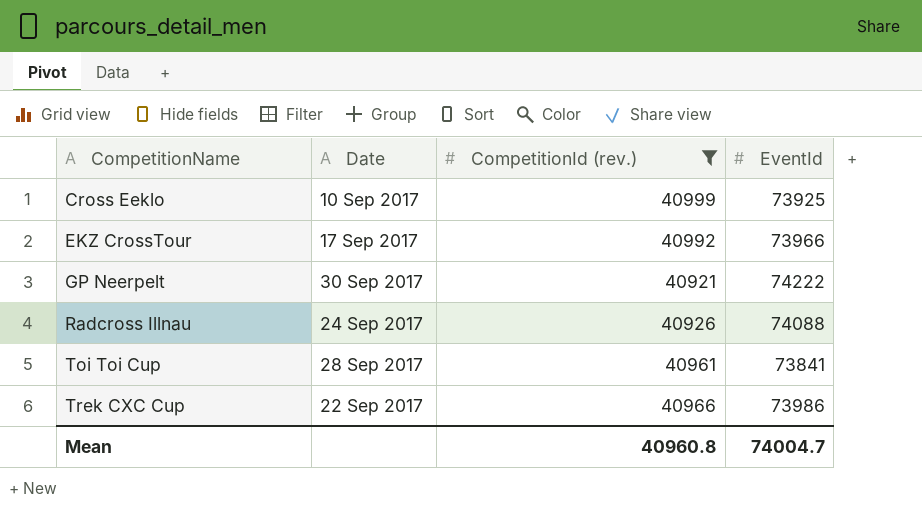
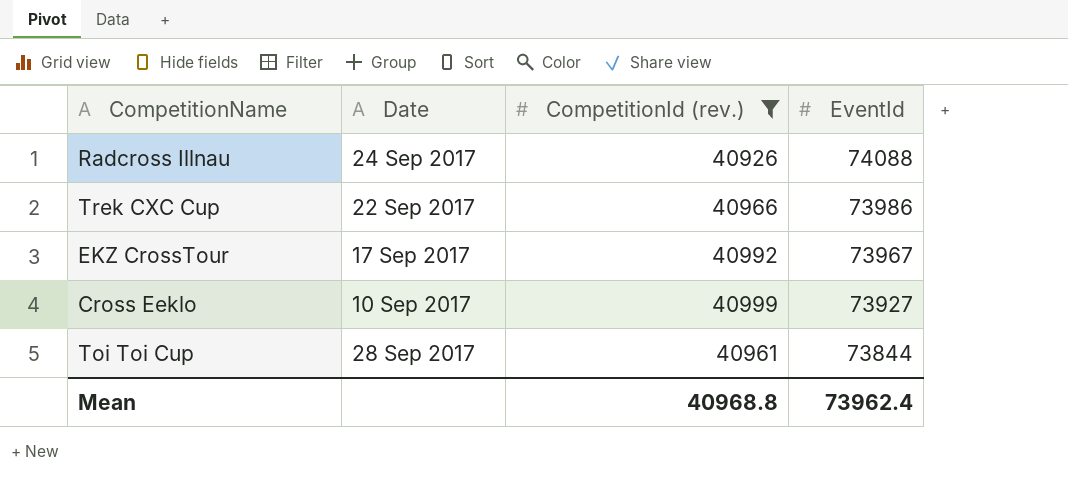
row order: CompetitionName ascending -> EventId descending
row GP Neerpelt: 30 Sep 2017 | 40921 | 74222 -> none
EKZ CrossTour | EventId: 73966 -> 73967
Cross Eeklo | EventId: 73925 -> 73927
Toi Toi Cup | EventId: 73841 -> 73844
Mean | CompetitionId (rev.): 40960.8 -> 40968.8
Mean | EventId: 74004.7 -> 73962.4

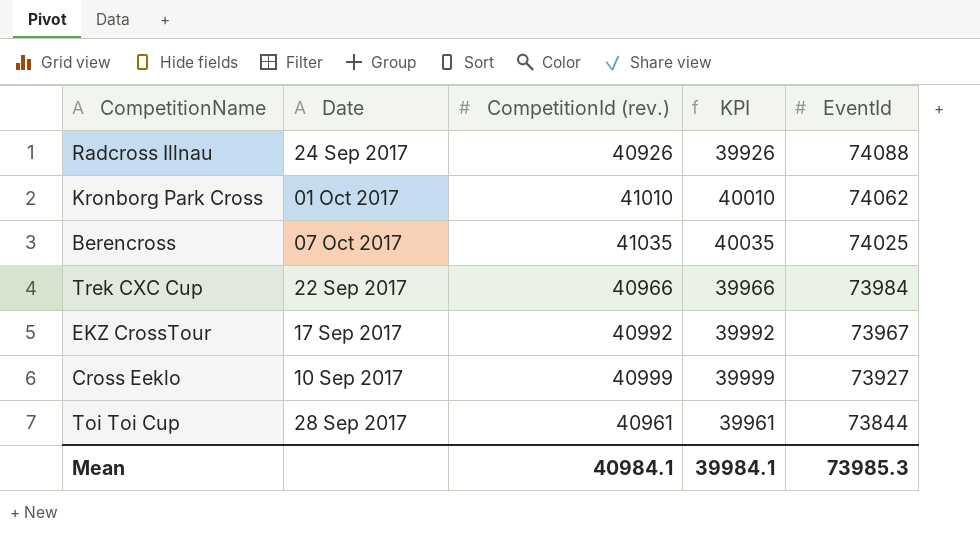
filter: CompetitionId (rev.) <= 40999 -> none
column KPI | formula: none -> [CompetitionId (rev.)] - 1000
Trek CXC Cup | EventId: 73986 -> 73984
Mean | CompetitionId (rev.): 40968.8 -> 40984.1
Mean | EventId: 73962.4 -> 73985.3

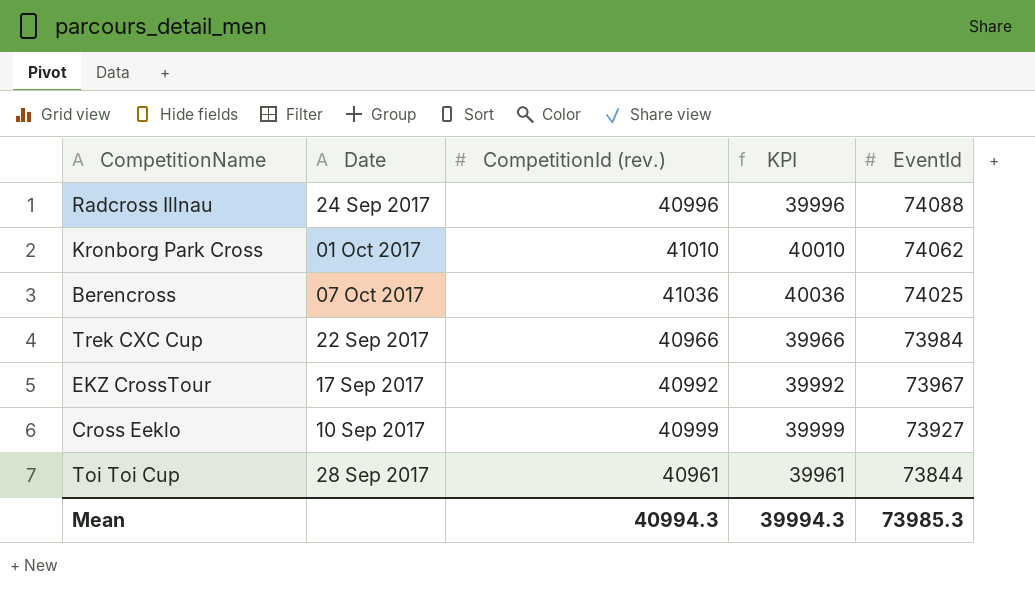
Radcross Illnau | CompetitionId (rev.): 40926 -> 40996
Radcross Illnau | KPI: 39926 -> 39996
Berencross | CompetitionId (rev.): 41035 -> 41036
Berencross | KPI: 40035 -> 40036
Mean | CompetitionId (rev.): 40984.1 -> 40994.3
Mean | KPI: 39984.1 -> 39994.3

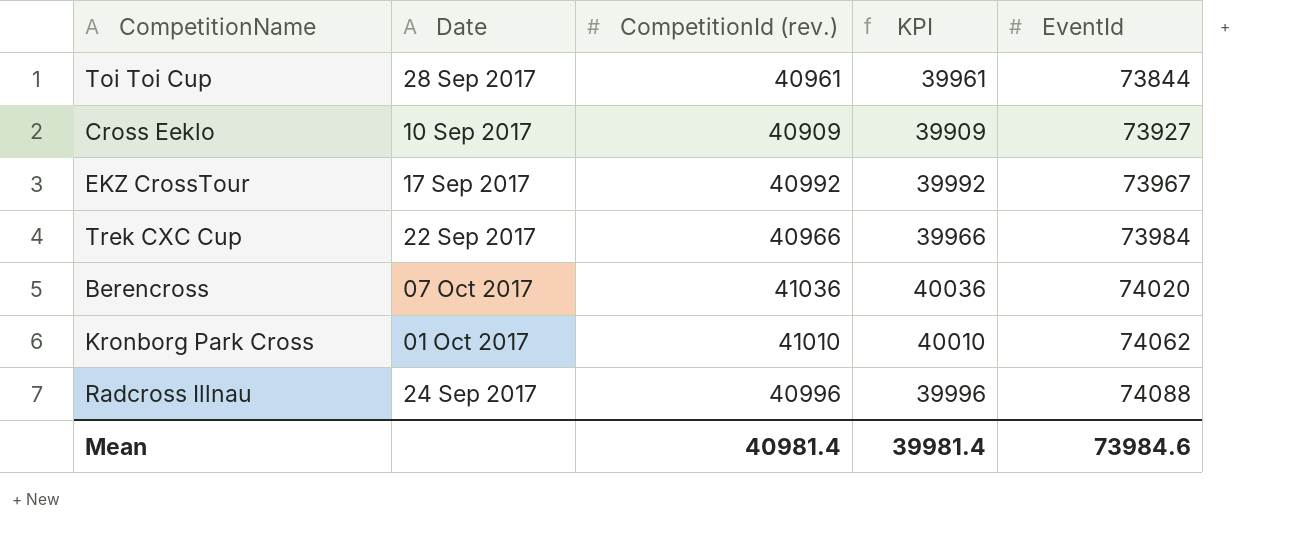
row order: EventId descending -> EventId ascending
Cross Eeklo | CompetitionId (rev.): 40999 -> 40909
Cross Eeklo | KPI: 39999 -> 39909
Berencross | EventId: 74025 -> 74020
Mean | CompetitionId (rev.): 40994.3 -> 40981.4
Mean | KPI: 39994.3 -> 39981.4
Mean | EventId: 73985.3 -> 73984.6

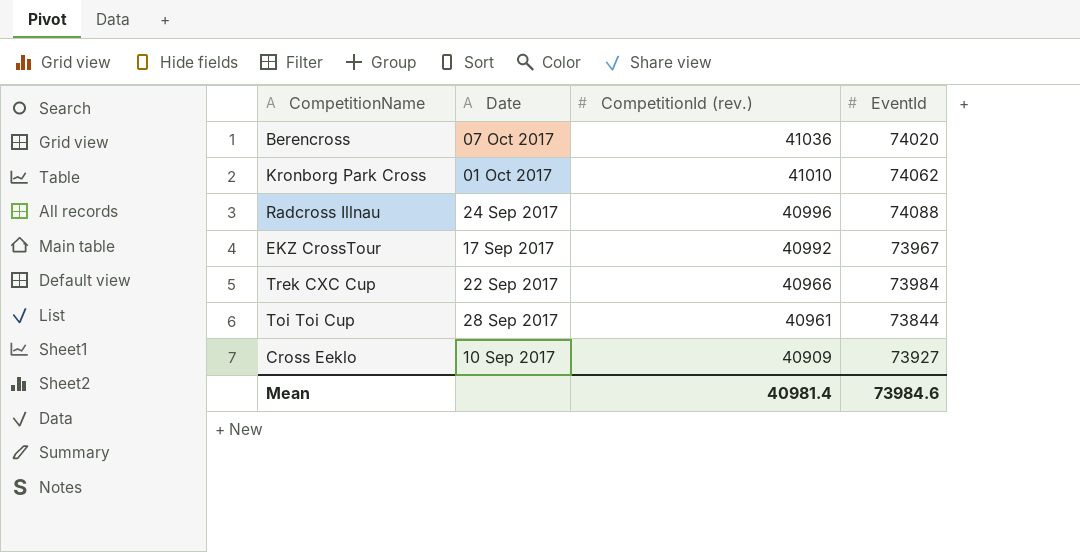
row order: EventId ascending -> CompetitionId (rev.) descending
column KPI | formula: [CompetitionId (rev.)] - 1000 -> none

